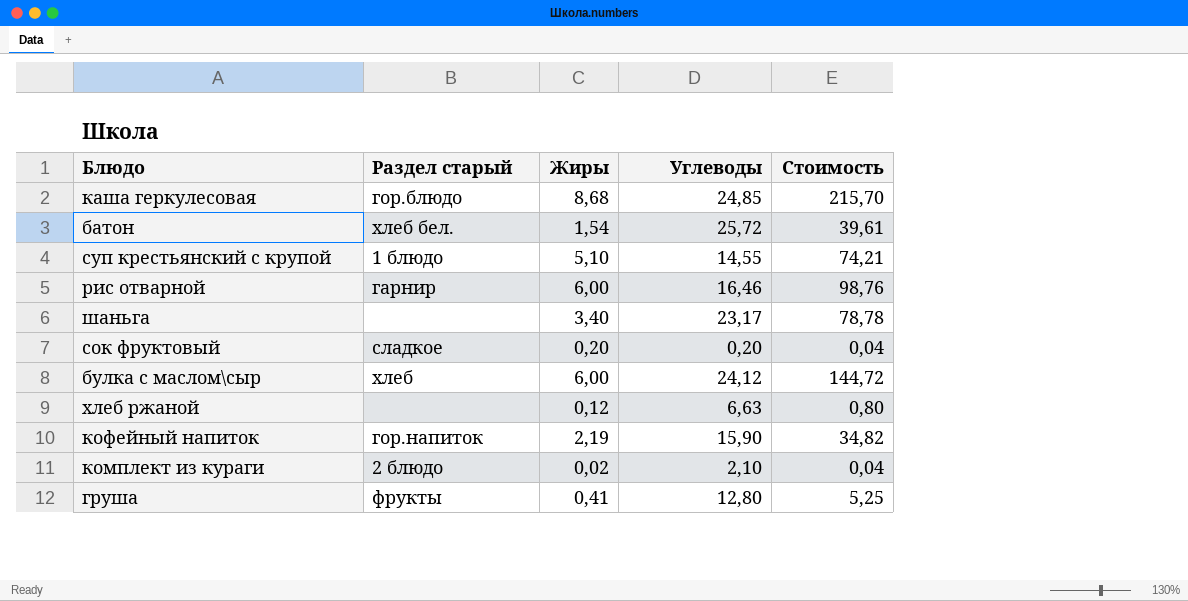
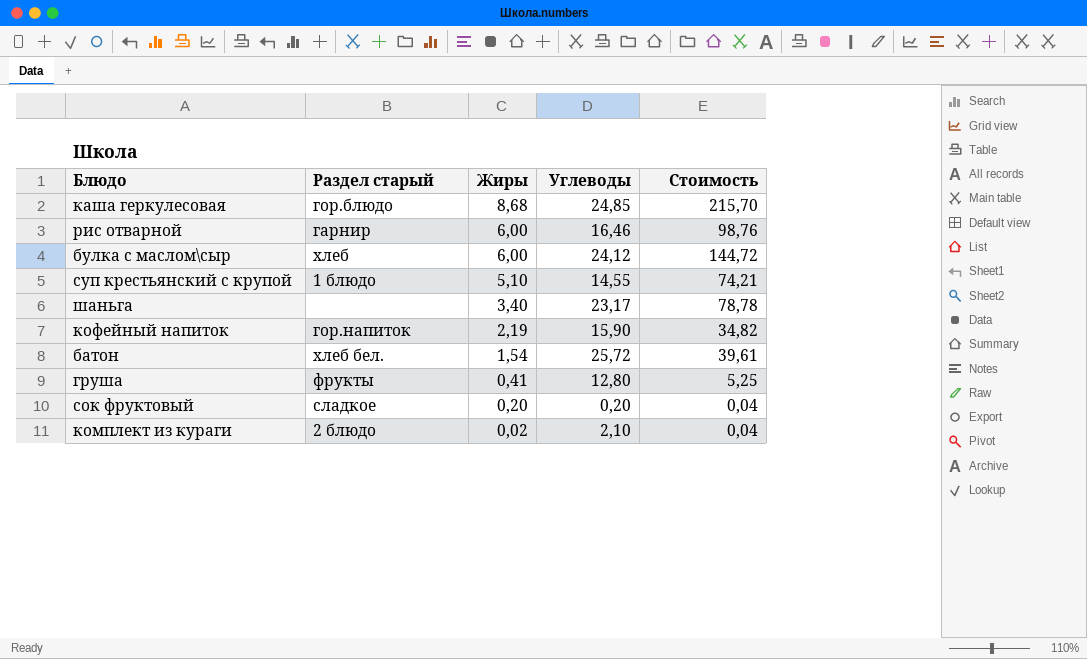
row order: none -> Жиры descending
row хлеб ржаной: none | 0,12 | 6,63 | 0,80 -> none

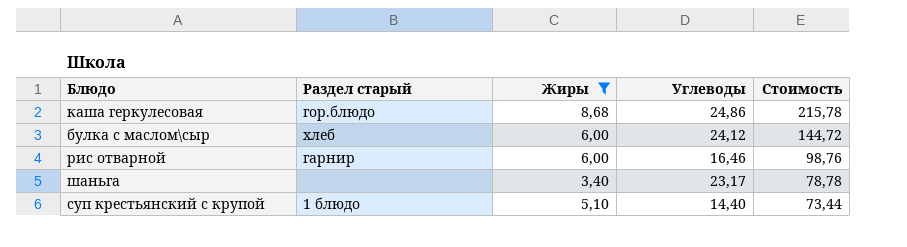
filter: none -> Жиры >= 3,40
row order: Жиры descending -> Стоимость descending
каша геркулесовая | Углеводы: 24,85 -> 24,86
каша геркулесовая | Стоимость: 215,70 -> 215,78
суп крестьянский с крупой | Углеводы: 14,55 -> 14,40
суп крестьянский с крупой | Стоимость: 74,21 -> 73,44

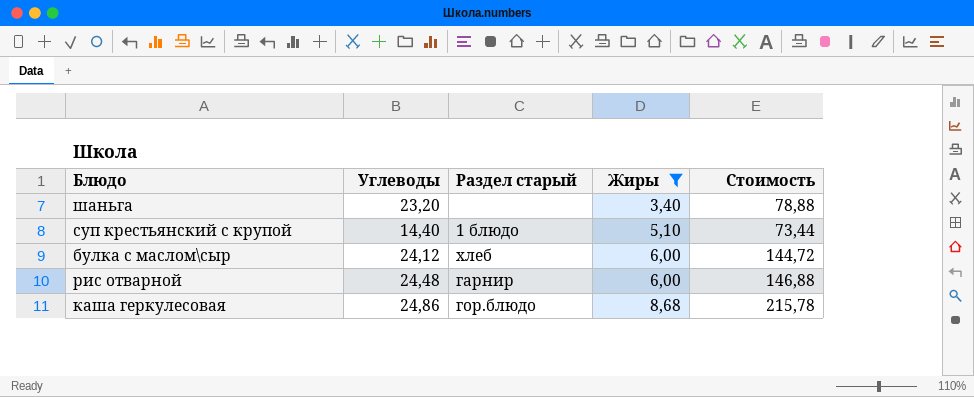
row order: Стоимость descending -> Жиры ascending
column Углеводы | position: 4 -> 2
шаньга | Углеводы: 23,17 -> 23,20
шаньга | Стоимость: 78,78 -> 78,88
рис отварной | Углеводы: 16,46 -> 24,48
рис отварной | Стоимость: 98,76 -> 146,88

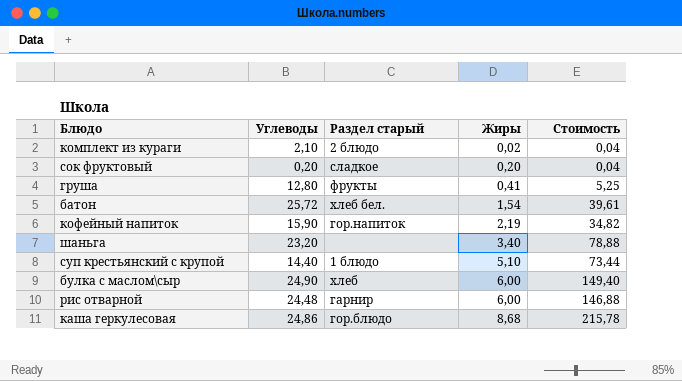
filter: Жиры >= 3,40 -> none
булка с маслом\сыр | Углеводы: 24,12 -> 24,90
булка с маслом\сыр | Стоимость: 144,72 -> 149,40

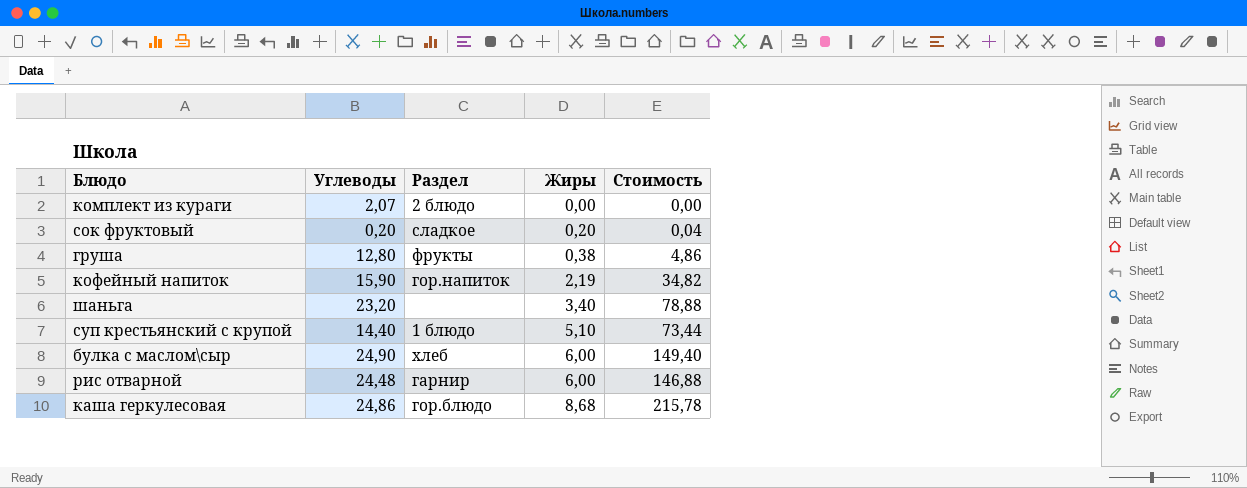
column name: Раздел старый -> Раздел
row батон: 25,72 | хлеб бел. | 1,54 | 39,61 -> none
комплект из кураги | Углеводы: 2,10 -> 2,07
комплект из кураги | Жиры: 0,02 -> 0,00
комплект из кураги | Стоимость: 0,04 -> 0,00
груша | Жиры: 0,41 -> 0,38
груша | Стоимость: 5,25 -> 4,86

